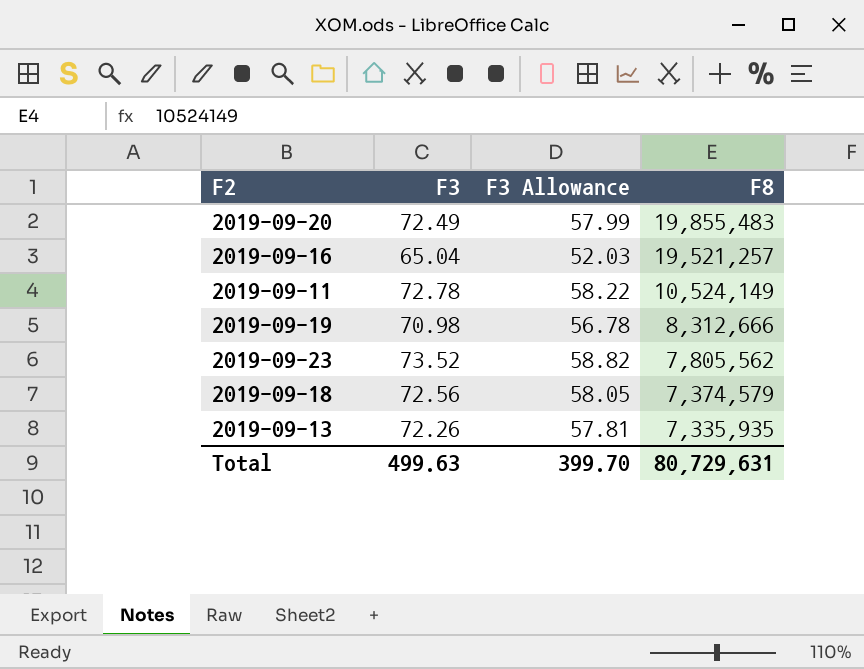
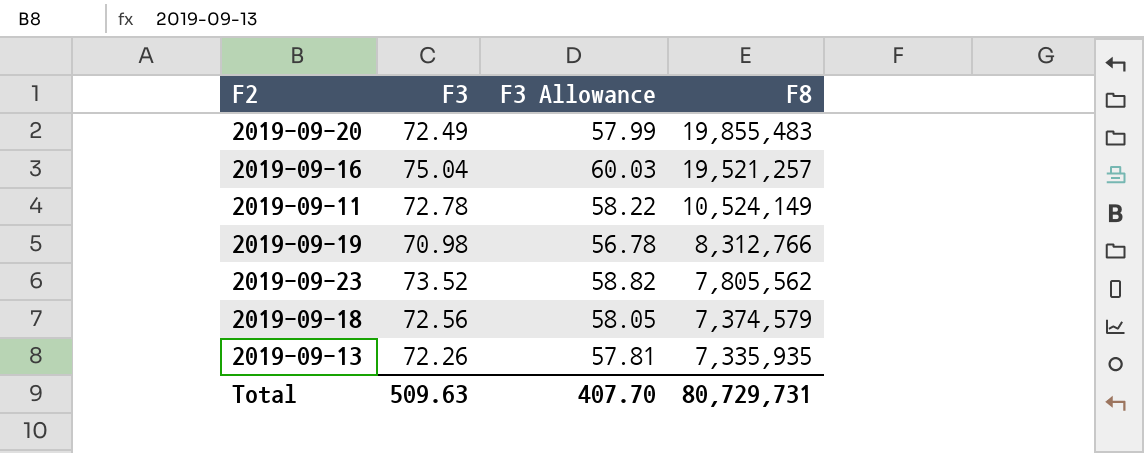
2019-09-16 | F3: 65.04 -> 75.04
2019-09-16 | F3 Allowance: 52.03 -> 60.03
2019-09-19 | F8: 8,312,666 -> 8,312,766
Total | F3: 499.63 -> 509.63
Total | F3 Allowance: 399.70 -> 407.70
Total | F8: 80,729,631 -> 80,729,731

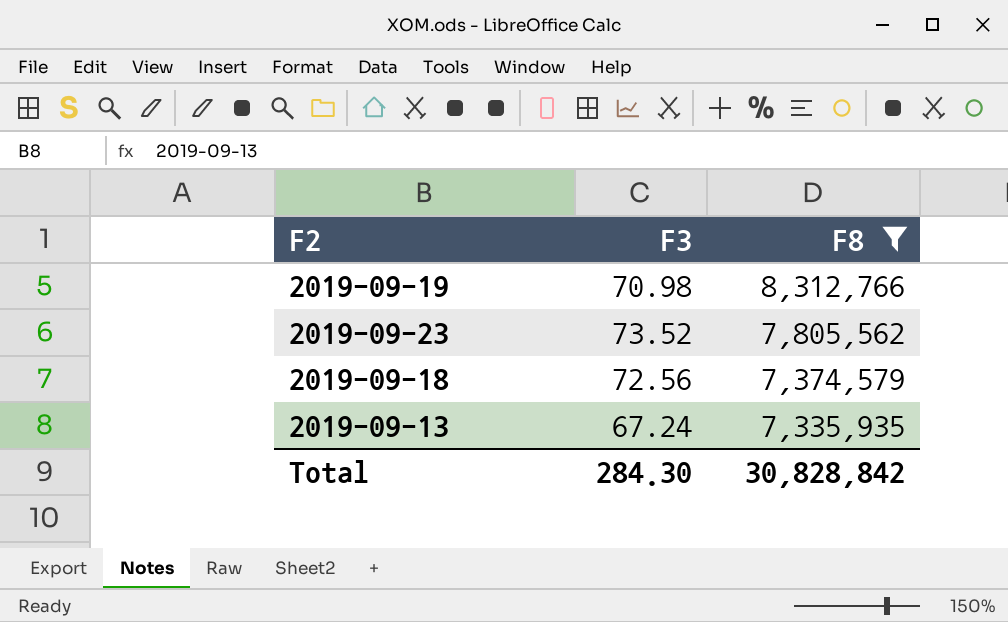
filter: none -> F8 <= 8,312,766
column F3 Allowance | formula: [F3] * 0.8 -> none
2019-09-13 | F3: 72.26 -> 67.24
Total | F3: 509.63 -> 284.30
Total | F8: 80,729,731 -> 30,828,842

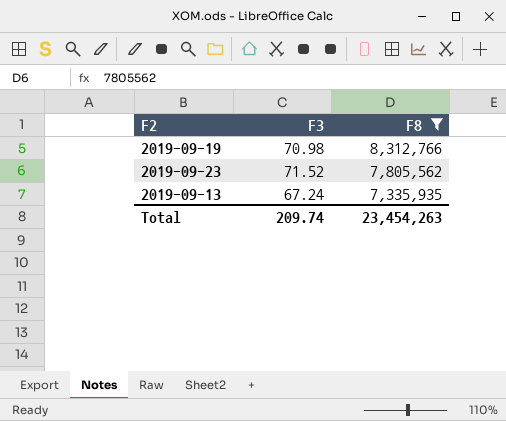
row 2019-09-18: 72.56 | 7,374,579 -> none
2019-09-23 | F3: 73.52 -> 71.52
Total | F3: 284.30 -> 209.74
Total | F8: 30,828,842 -> 23,454,263

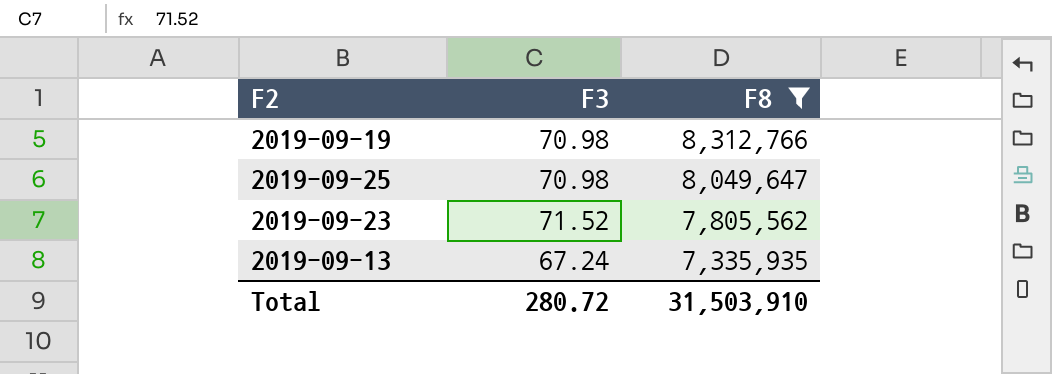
row 2019-09-25: none -> 70.98 | 8,049,647
Total | F3: 209.74 -> 280.72
Total | F8: 23,454,263 -> 31,503,910

